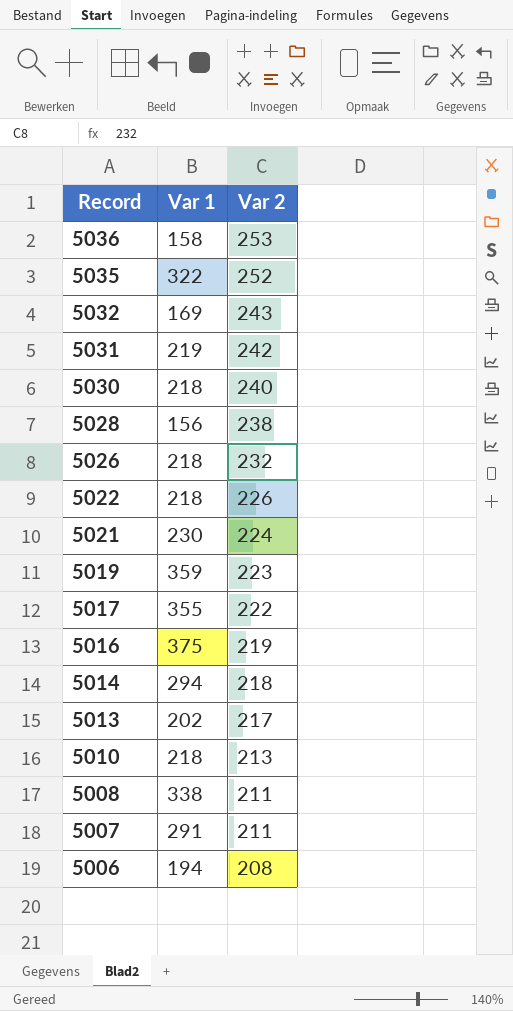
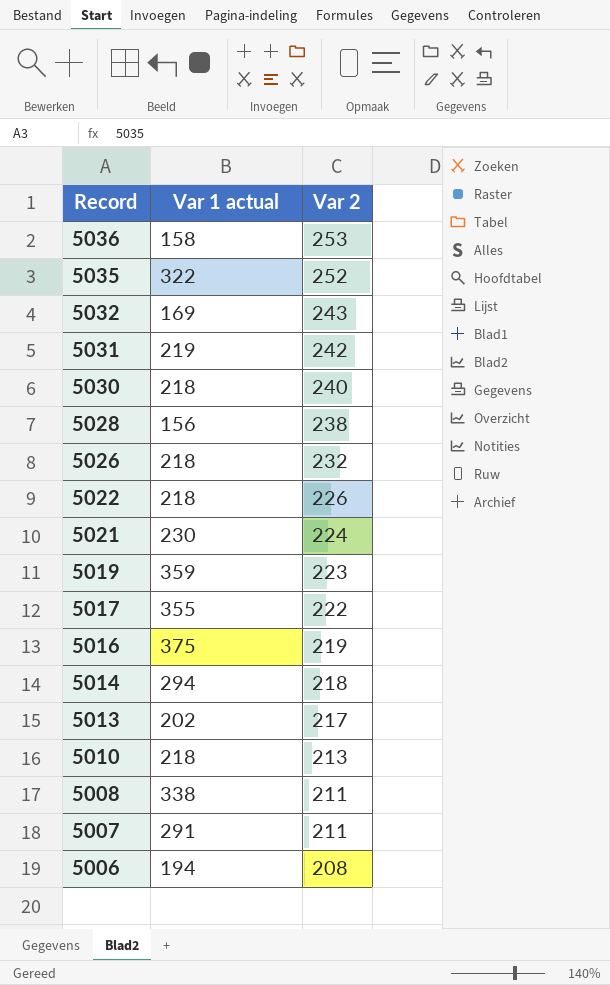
column name: Var 1 -> Var 1 actual

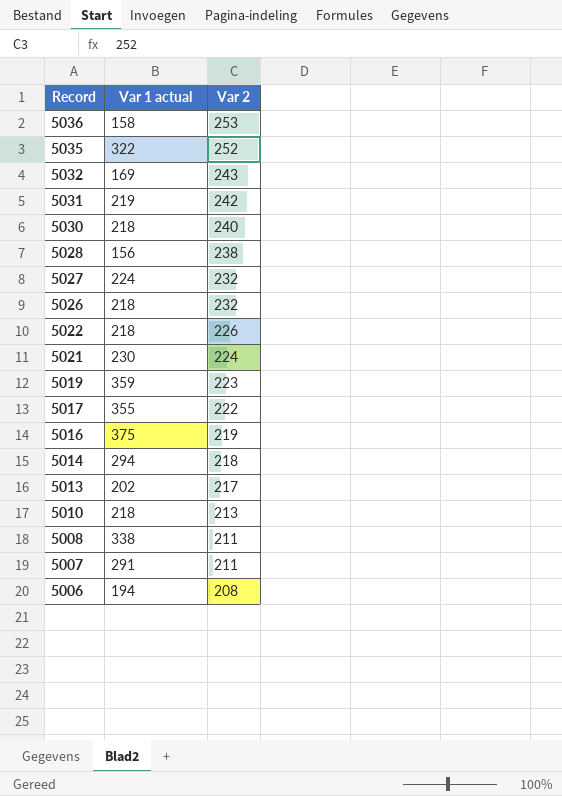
row 5027: none -> 224 | 232

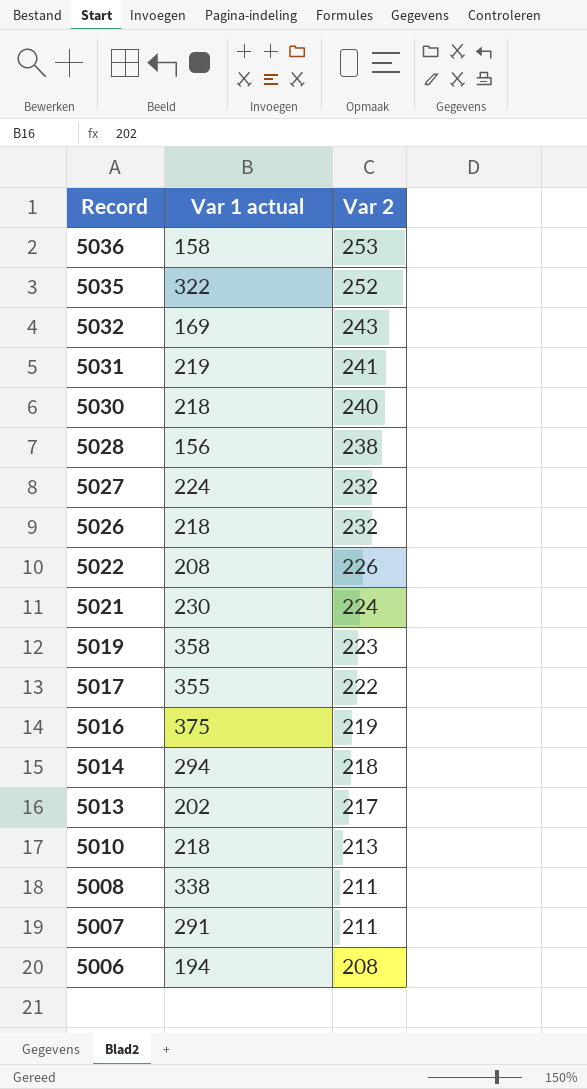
5031 | Var 2: 242 -> 241
5022 | Var 1 actual: 218 -> 208
5019 | Var 1 actual: 359 -> 358

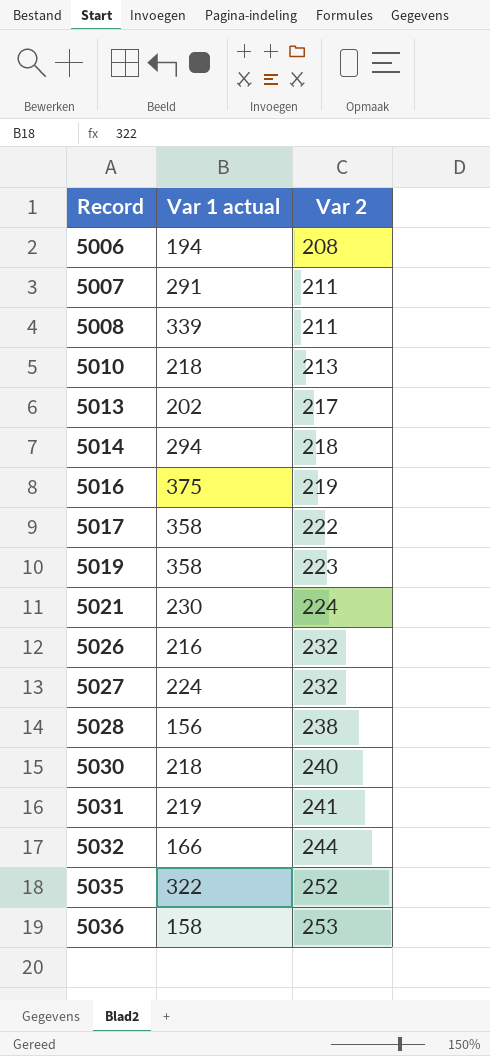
row order: Record descending -> Record ascending
row 5022: 208 | 226 -> none
5008 | Var 1 actual: 338 -> 339
5017 | Var 1 actual: 355 -> 358
5026 | Var 1 actual: 218 -> 216
5032 | Var 1 actual: 169 -> 166
5032 | Var 2: 243 -> 244

